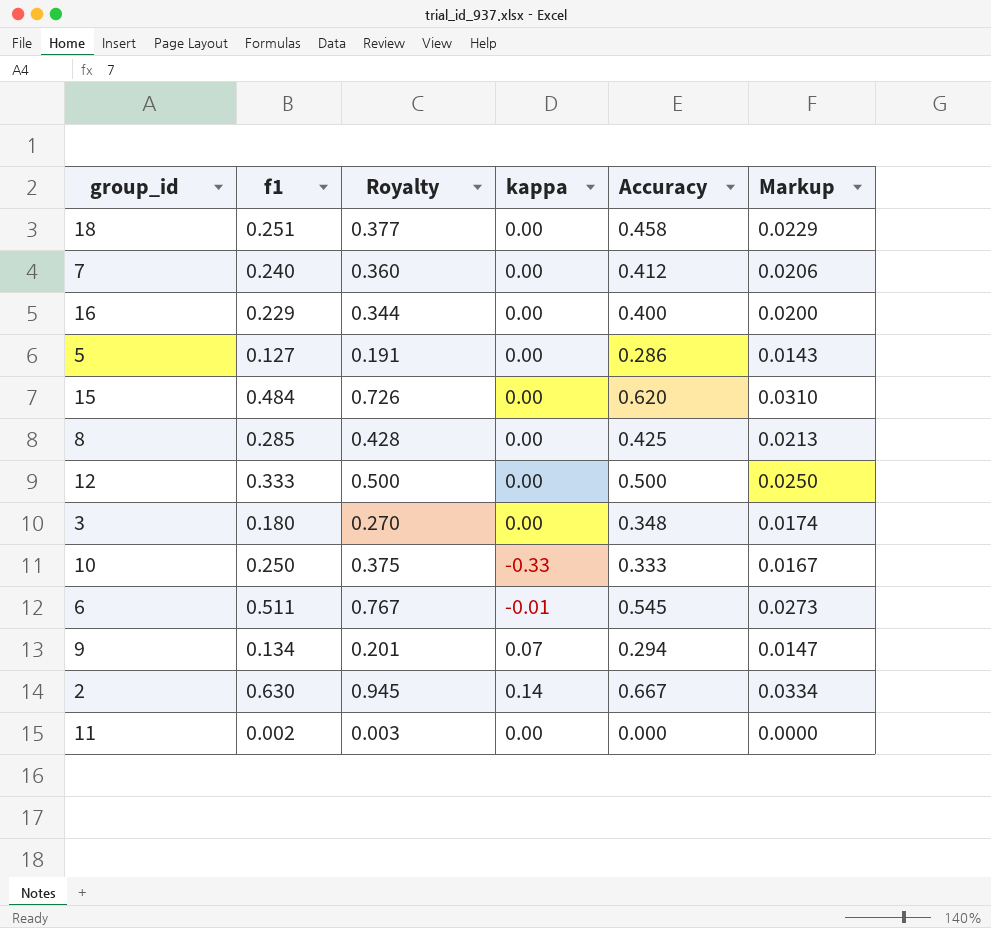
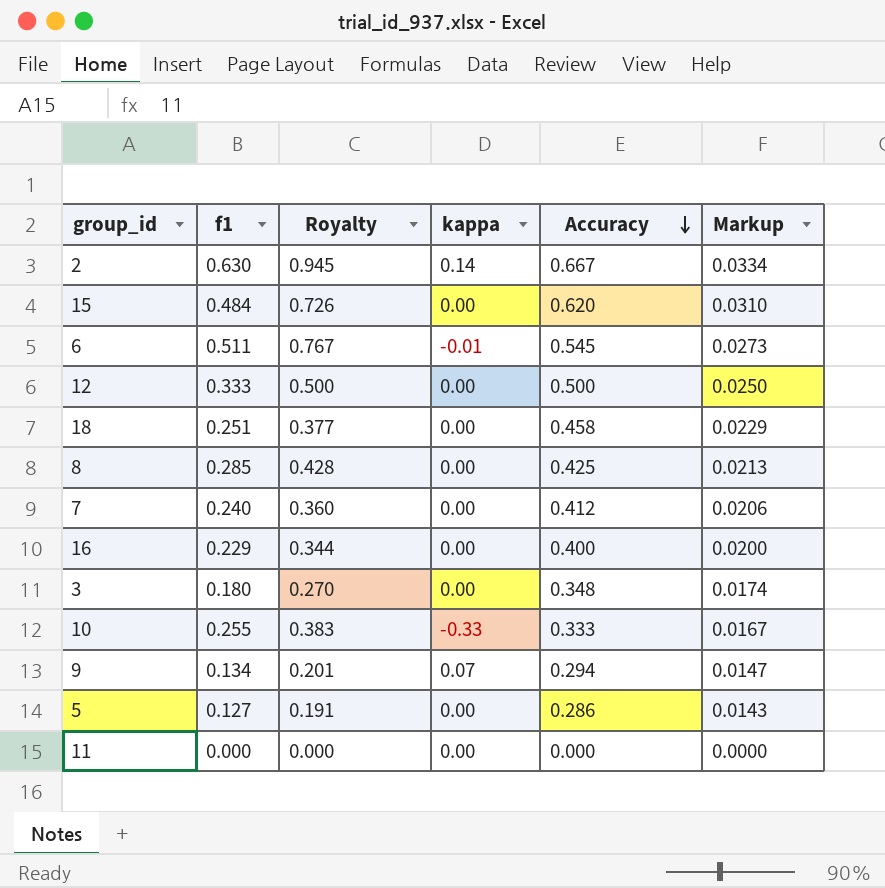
row order: none -> Accuracy descending
10 | f1: 0.250 -> 0.255
10 | Royalty: 0.375 -> 0.383
11 | f1: 0.002 -> 0.000
11 | Royalty: 0.003 -> 0.000

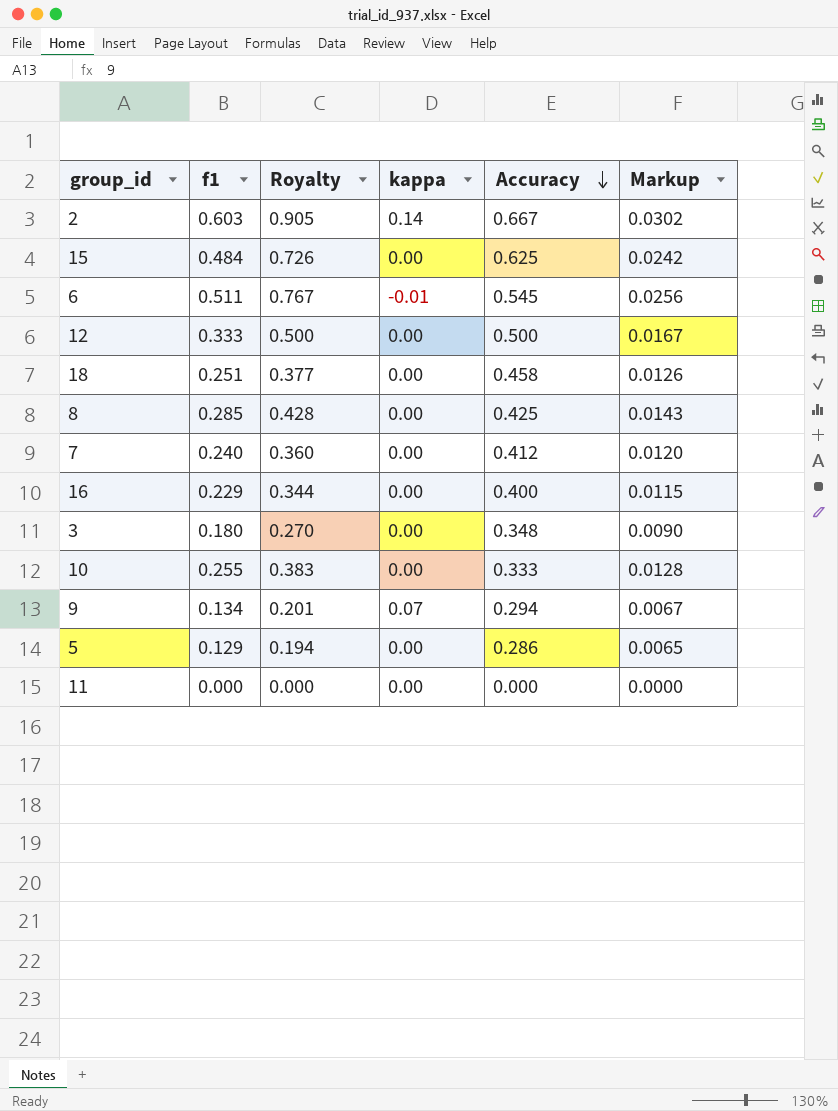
column Markup | formula: [Accuracy] * 0.05 -> [f1] * 0.05
2 | f1: 0.630 -> 0.603
2 | Royalty: 0.945 -> 0.905
15 | Accuracy: 0.620 -> 0.625
10 | kappa: -0.33 -> 0.00
5 | f1: 0.127 -> 0.129
5 | Royalty: 0.191 -> 0.194

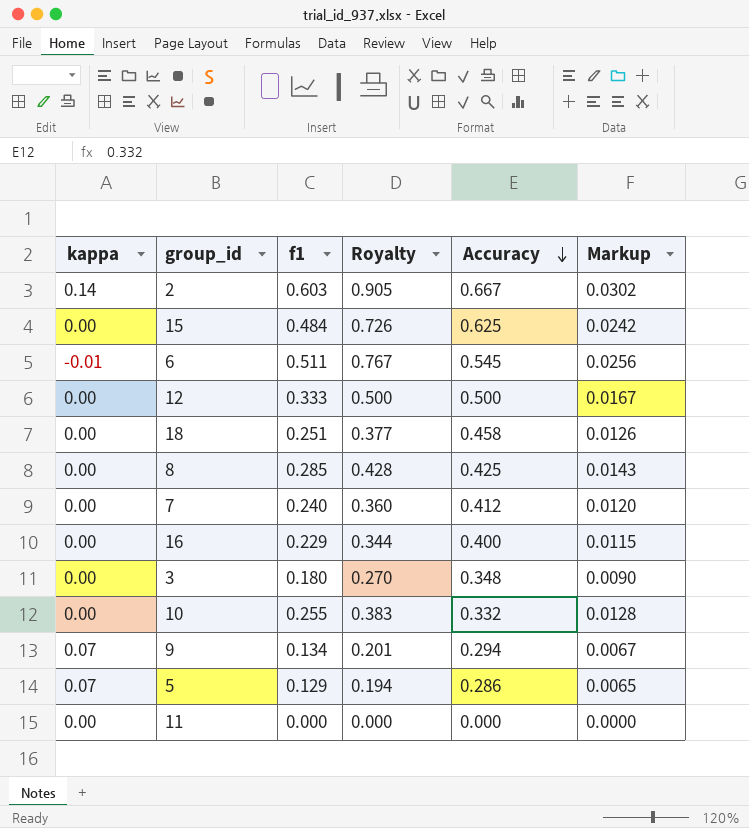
column kappa | position: 4 -> 1
10 | Accuracy: 0.333 -> 0.332
5 | kappa: 0.00 -> 0.07

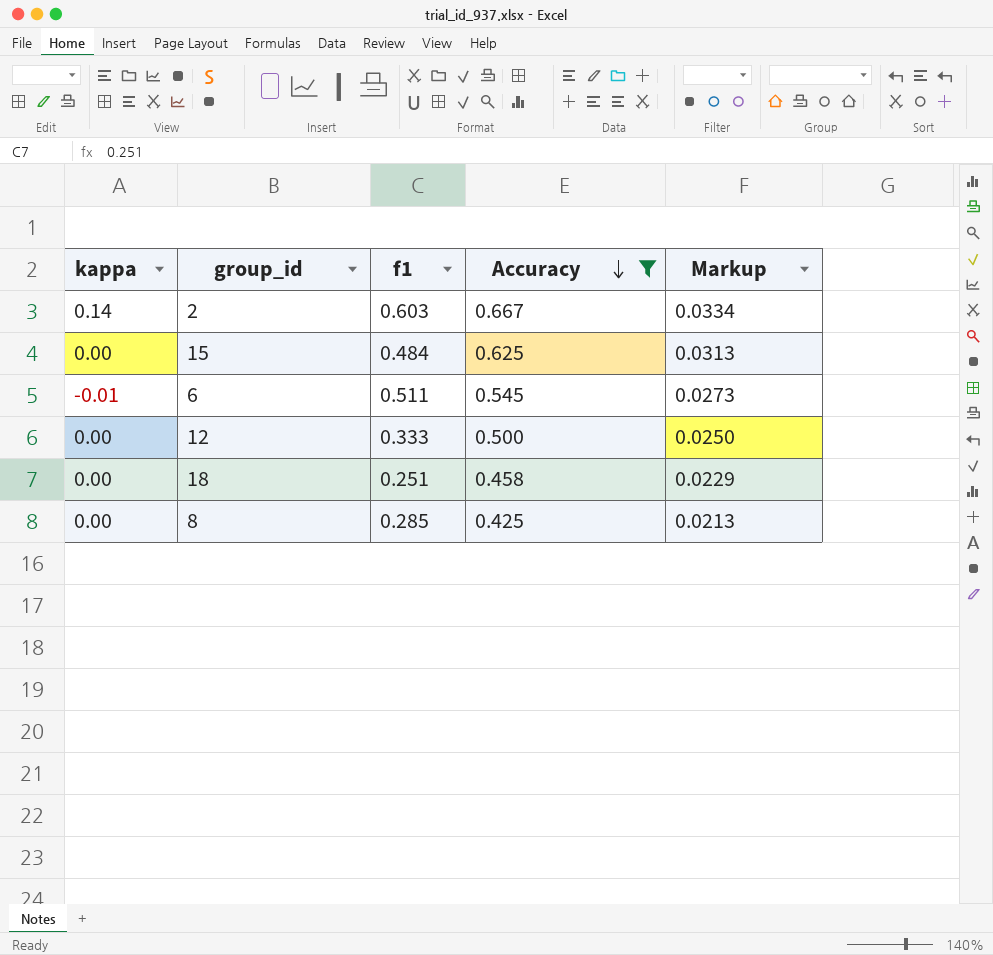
filter: none -> Accuracy >= 0.425
column Royalty | formula: [f1] * 1.5 -> none
column Markup | formula: [f1] * 0.05 -> [Accuracy] * 0.05

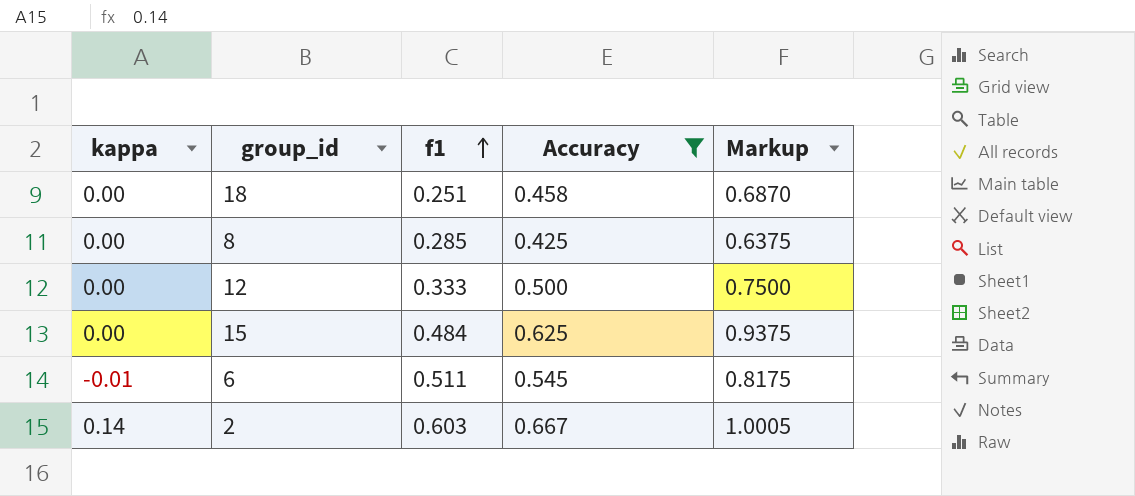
row order: Accuracy descending -> f1 ascending
column Markup | formula: [Accuracy] * 0.05 -> [Accuracy] * 1.5

